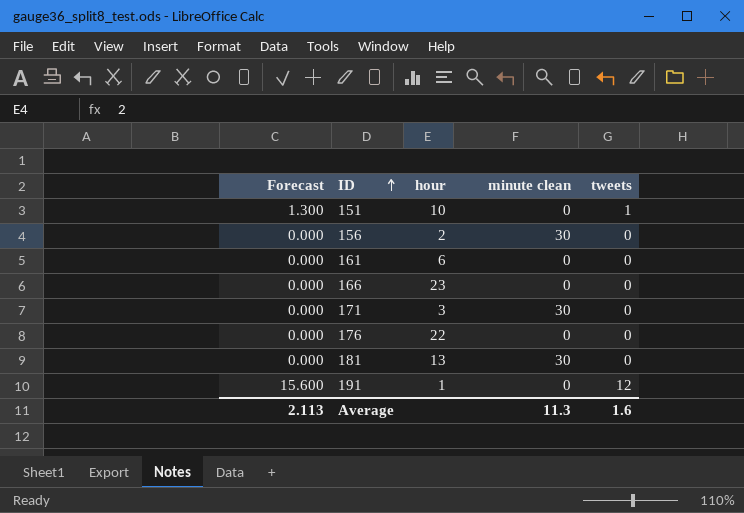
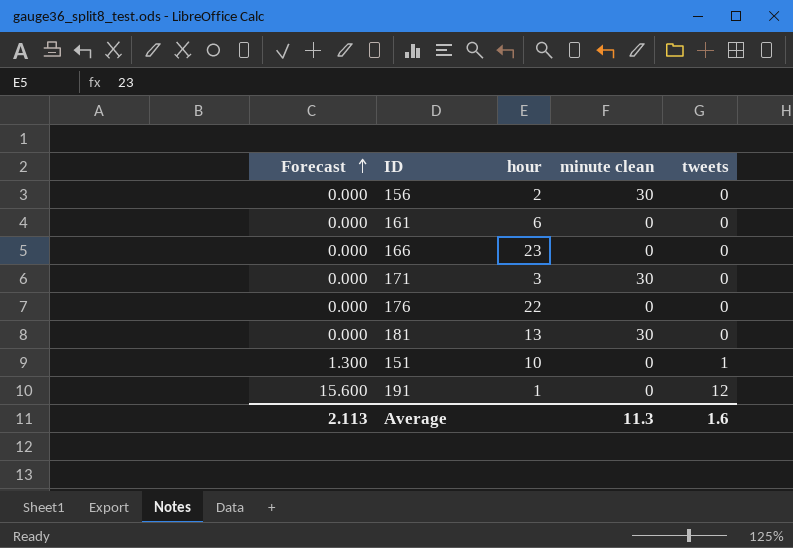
row order: ID ascending -> Forecast ascending

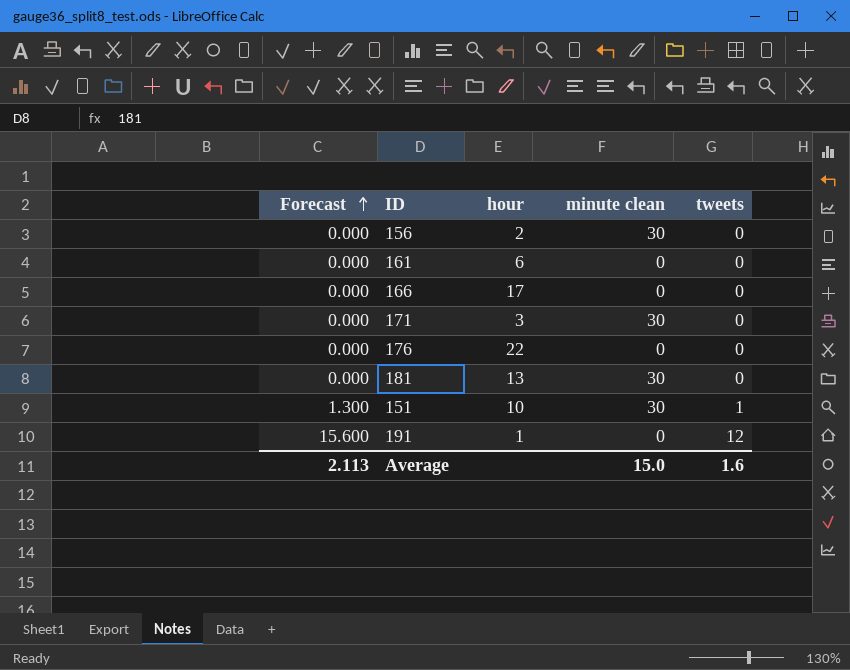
166 | hour: 23 -> 17
151 | minute clean: 0 -> 30
Average | minute clean: 11.3 -> 15.0

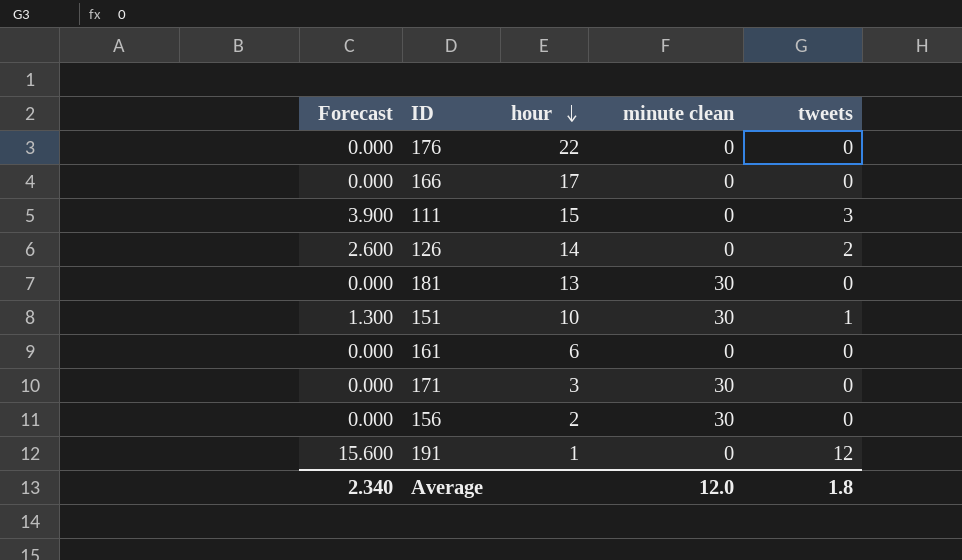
row order: Forecast ascending -> hour descending
row 111: none -> 3.900 | 15 | 0 | 3
row 126: none -> 2.600 | 14 | 0 | 2
Average | Forecast: 2.113 -> 2.340
Average | minute clean: 15.0 -> 12.0
Average | tweets: 1.6 -> 1.8

